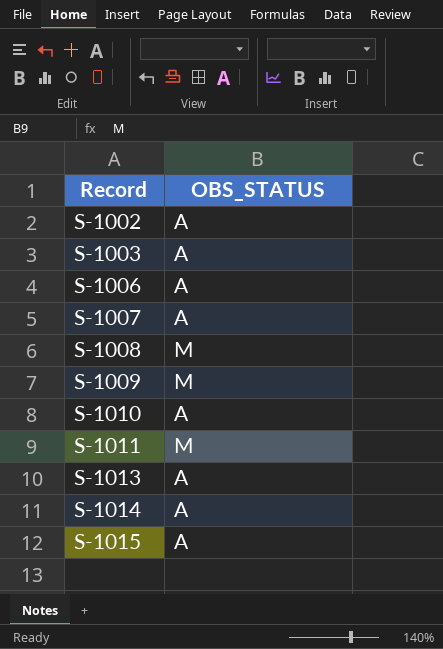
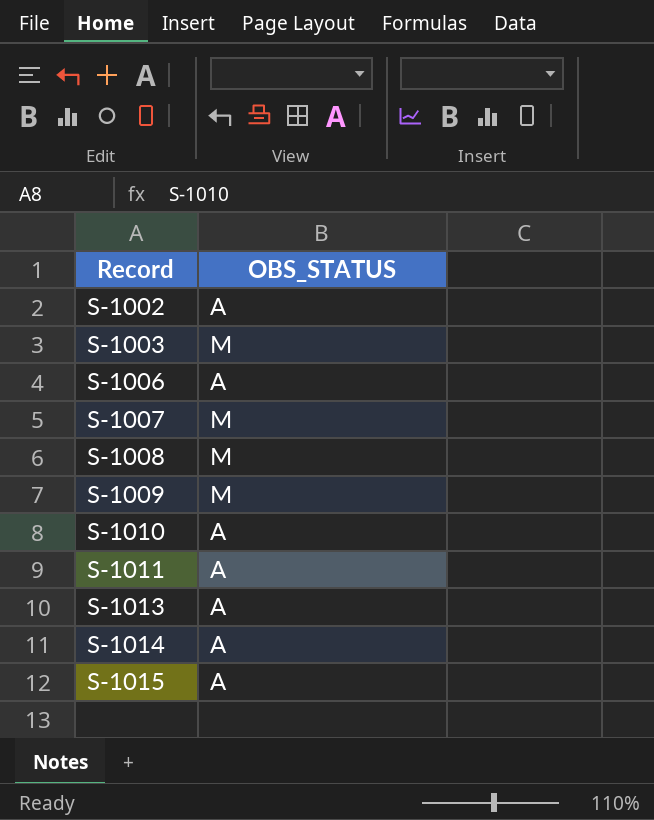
S-1003 | OBS_STATUS: A -> M
S-1007 | OBS_STATUS: A -> M
S-1011 | OBS_STATUS: M -> A

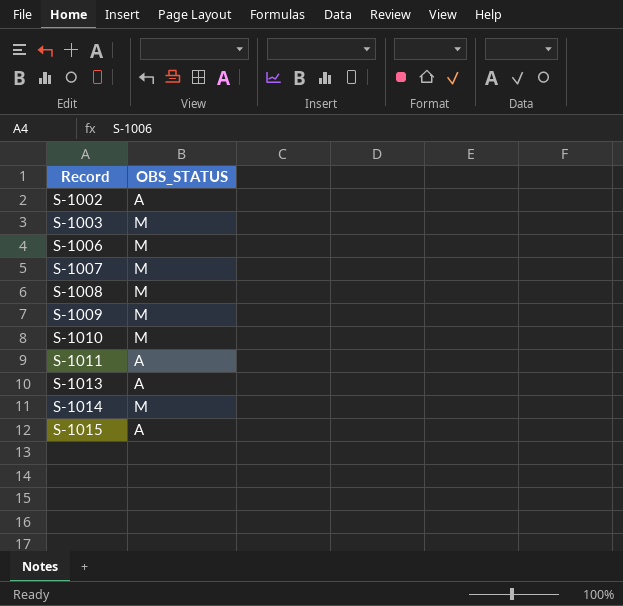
S-1006 | OBS_STATUS: A -> M
S-1010 | OBS_STATUS: A -> M
S-1014 | OBS_STATUS: A -> M

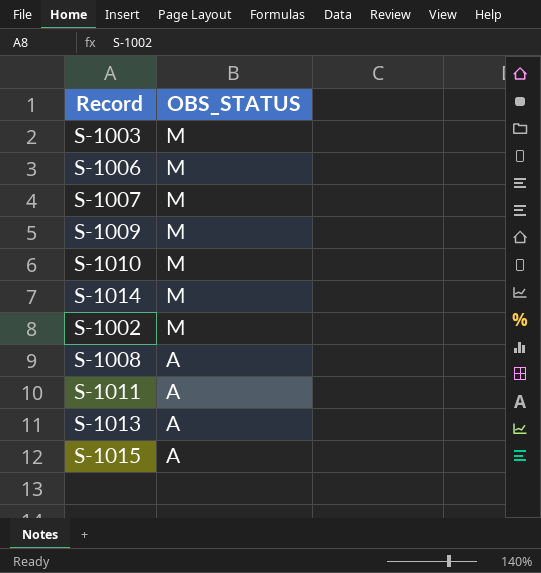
row order: Record ascending -> OBS_STATUS descending
S-1002 | OBS_STATUS: A -> M
S-1008 | OBS_STATUS: M -> A

